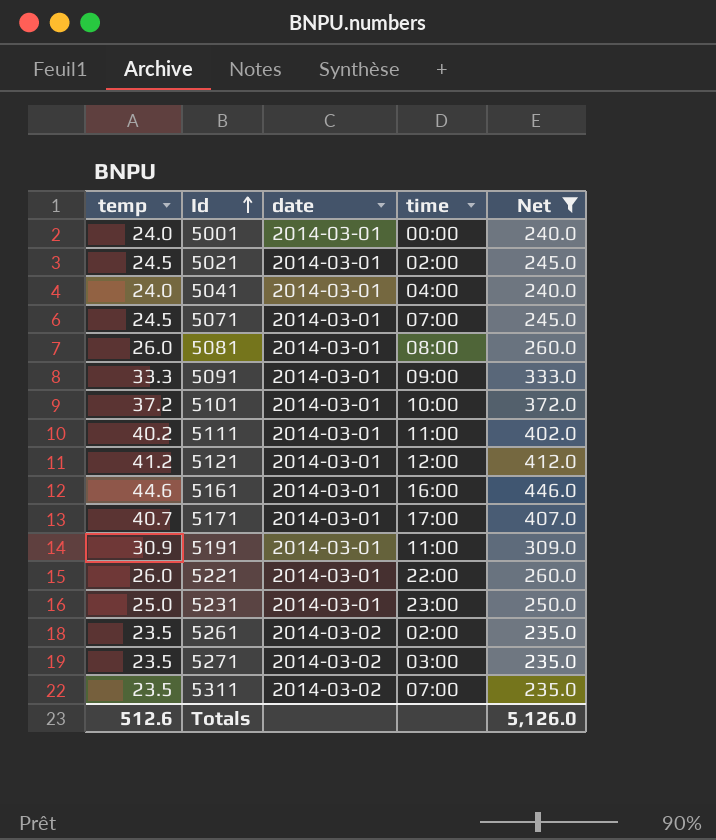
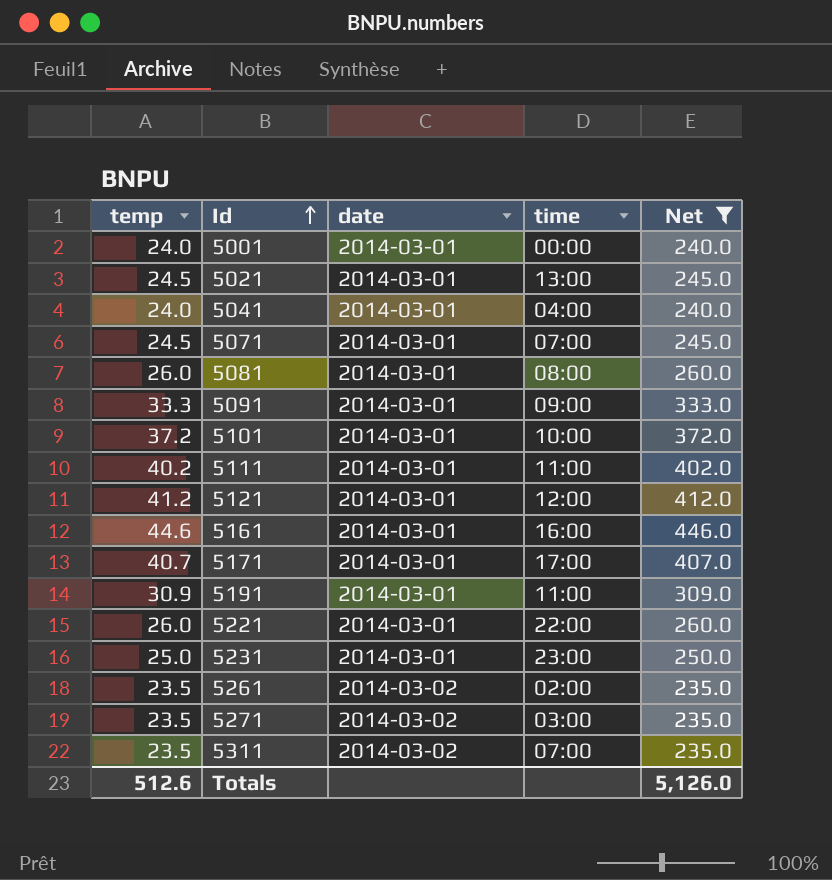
5021 | time: 02:00 -> 13:00

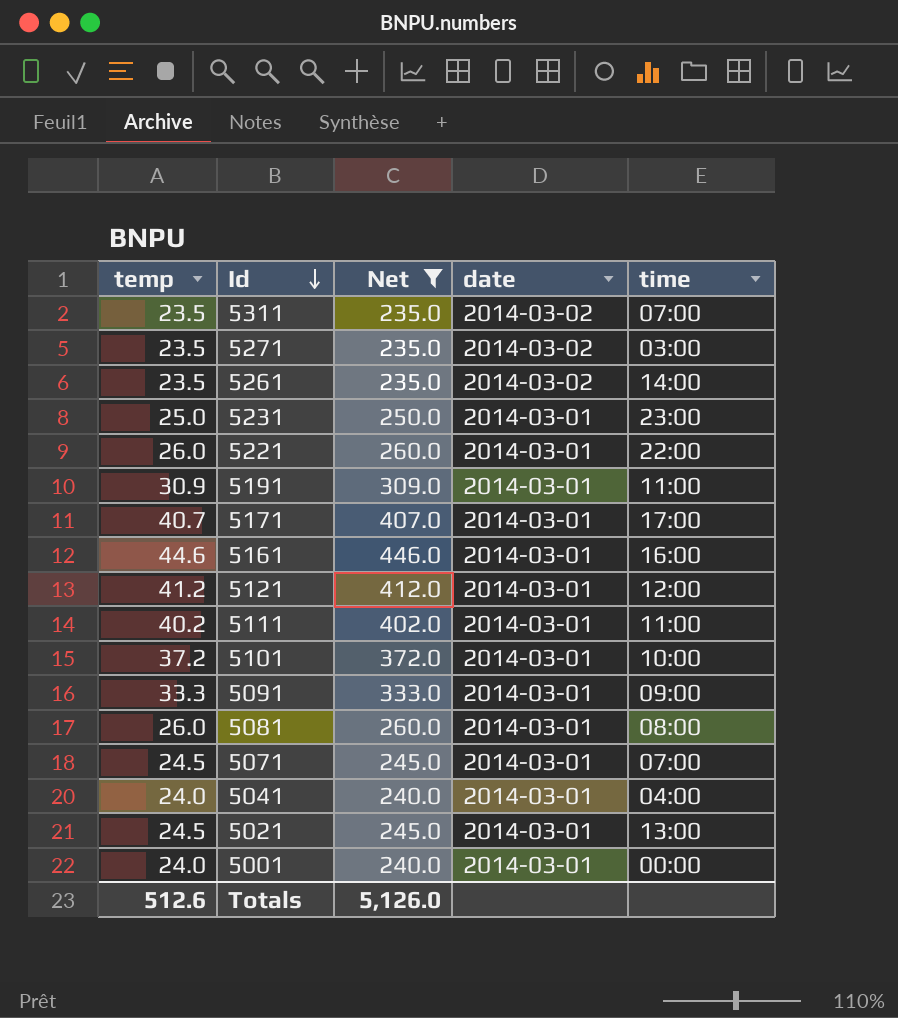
row order: Id ascending -> Id descending
column Net | position: 5 -> 3
5261 | time: 02:00 -> 14:00

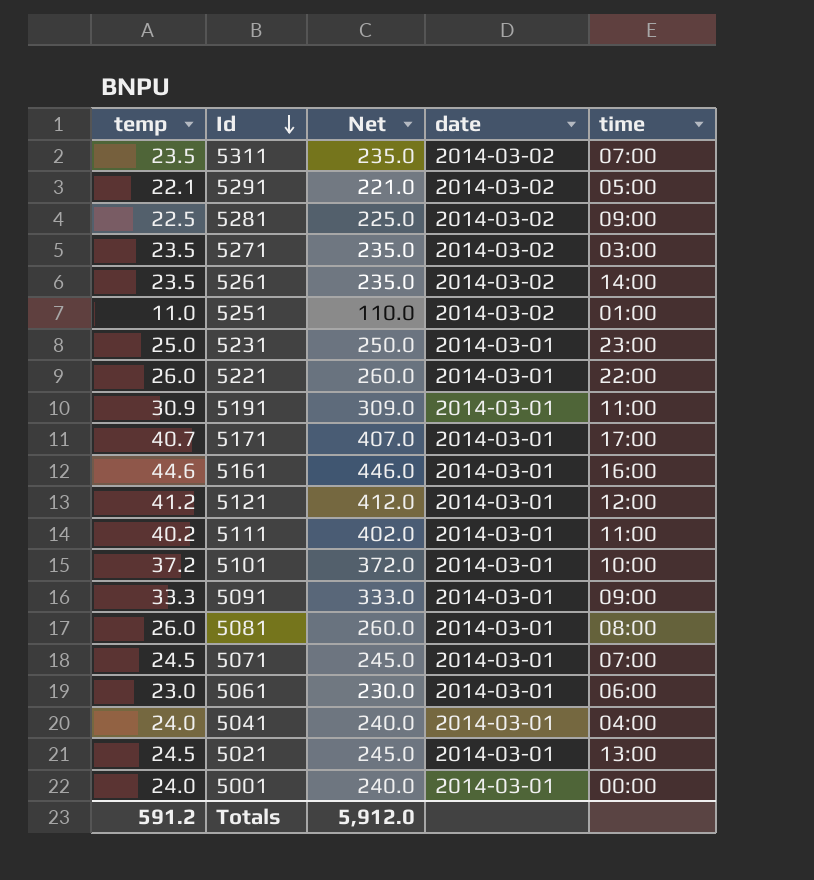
filter: Net >= 235.0 -> none
Totals | temp: 512.6 -> 591.2
Totals | Net: 5,126.0 -> 5,912.0

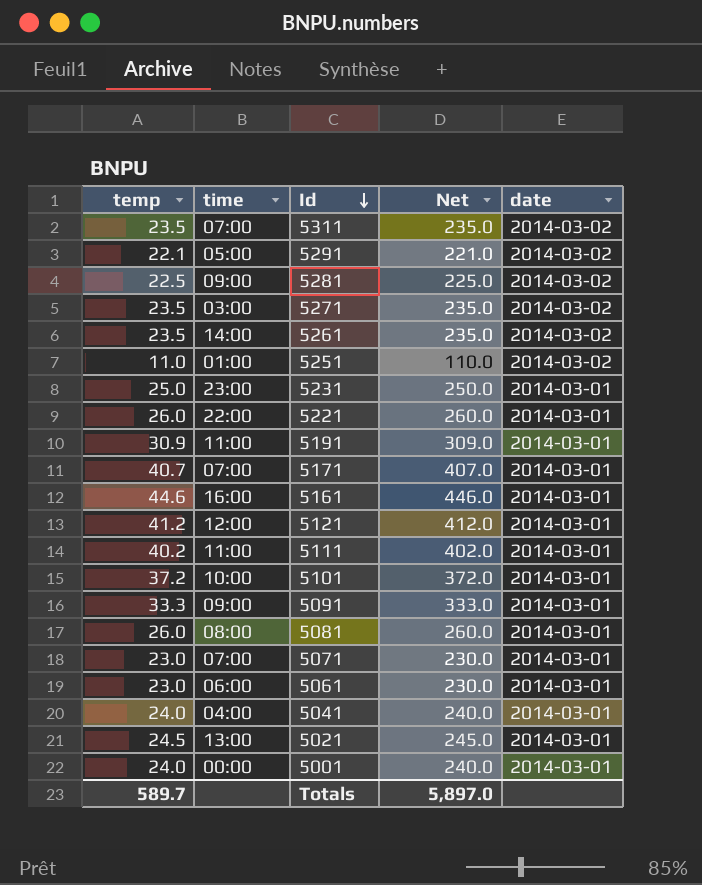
column time | position: 5 -> 2
5171 | time: 17:00 -> 07:00
5071 | temp: 24.5 -> 23.0
5071 | Net: 245.0 -> 230.0
Totals | temp: 591.2 -> 589.7
Totals | Net: 5,912.0 -> 5,897.0

